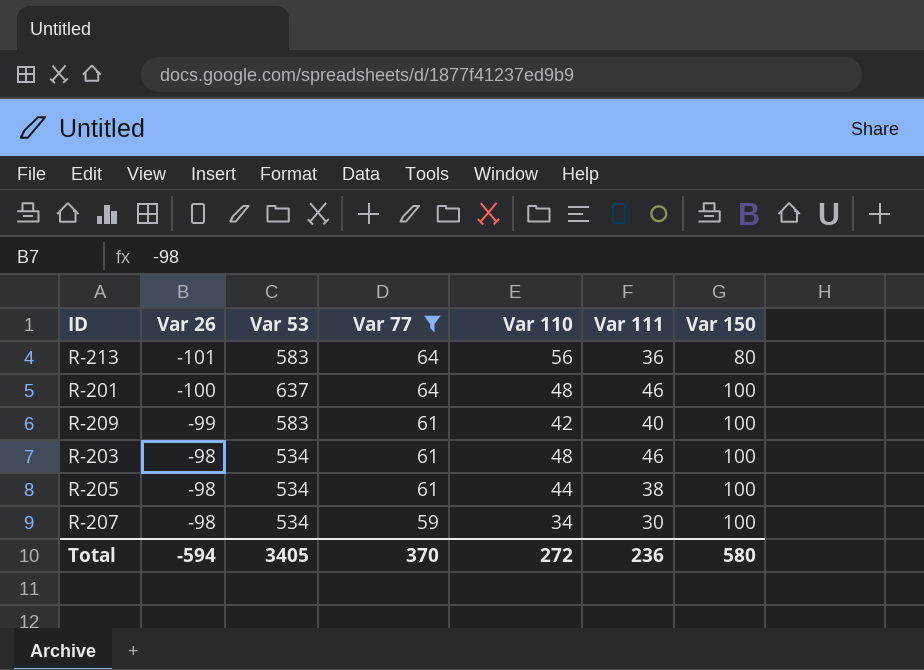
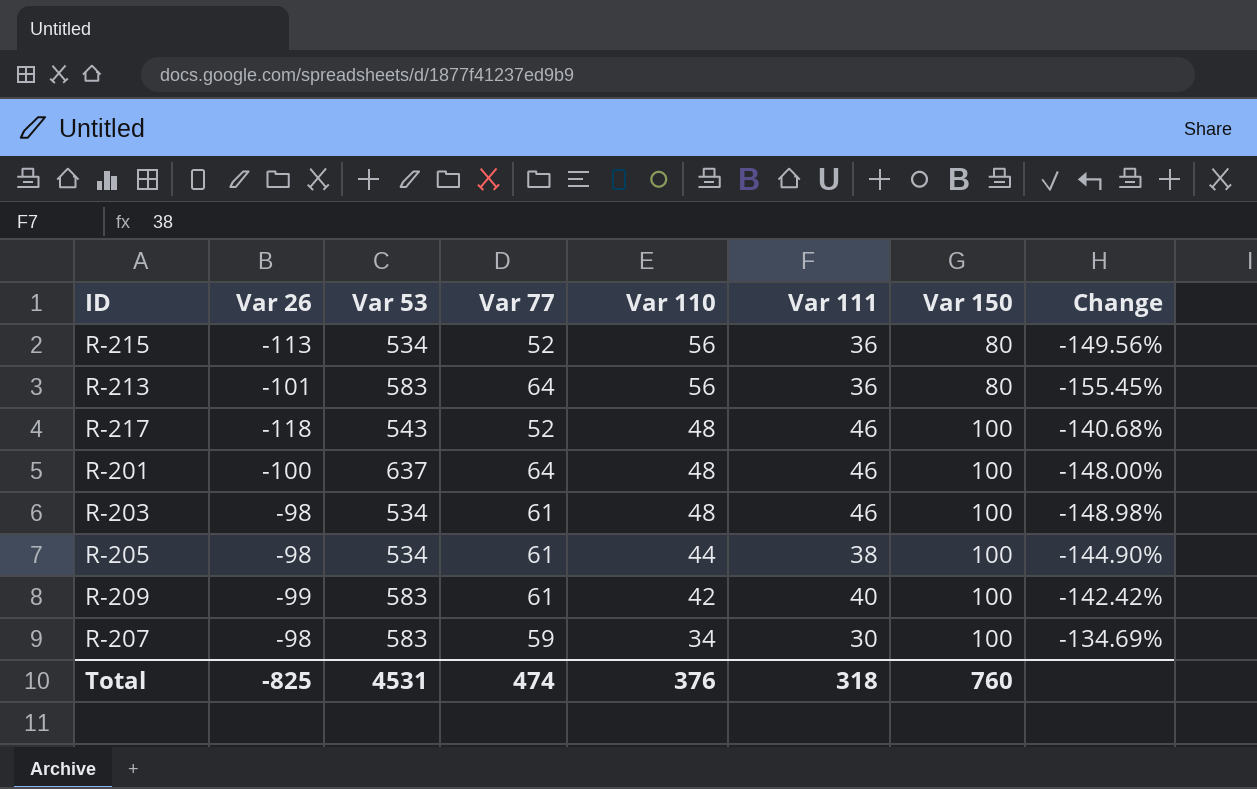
filter: Var 77 != 52 -> none
row order: Var 26 ascending -> Var 110 descending
column Change | formula: none -> ([Var 110] - [Var 26]) / [Var 26]
R-207 | Var 53: 534 -> 583
Total | Var 26: -594 -> -825
Total | Var 53: 3405 -> 4531
Total | Var 77: 370 -> 474
Total | Var 110: 272 -> 376
Total | Var 111: 236 -> 318
Total | Var 150: 580 -> 760

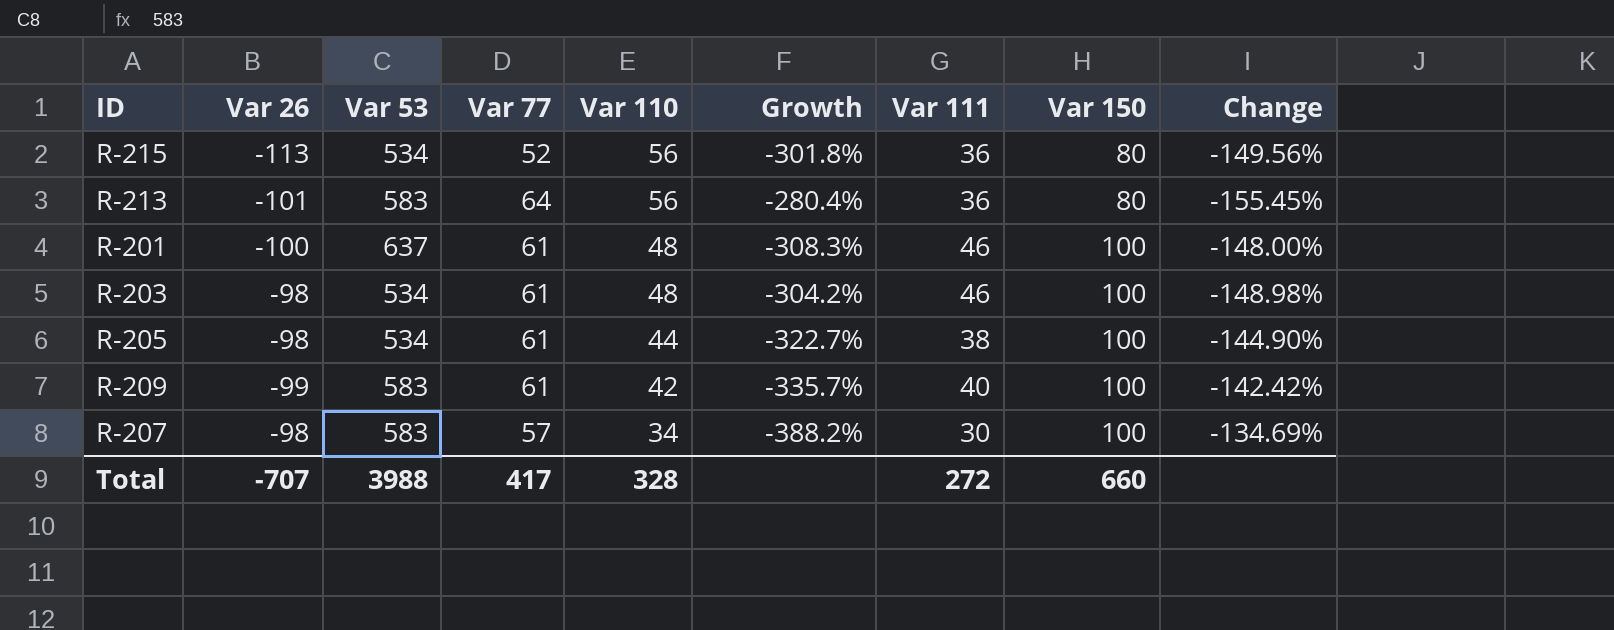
column Growth | formula: none -> ([Var 26] - [Var 110]) / [Var 110]
row R-217: -118 | 543 | 52 | 48 | 46 | 100 | -140.68% -> none
R-201 | Var 77: 64 -> 61
R-207 | Var 77: 59 -> 57
Total | Var 26: -825 -> -707
Total | Var 53: 4531 -> 3988
Total | Var 77: 474 -> 417
Total | Var 110: 376 -> 328
Total | Var 111: 318 -> 272
Total | Var 150: 760 -> 660

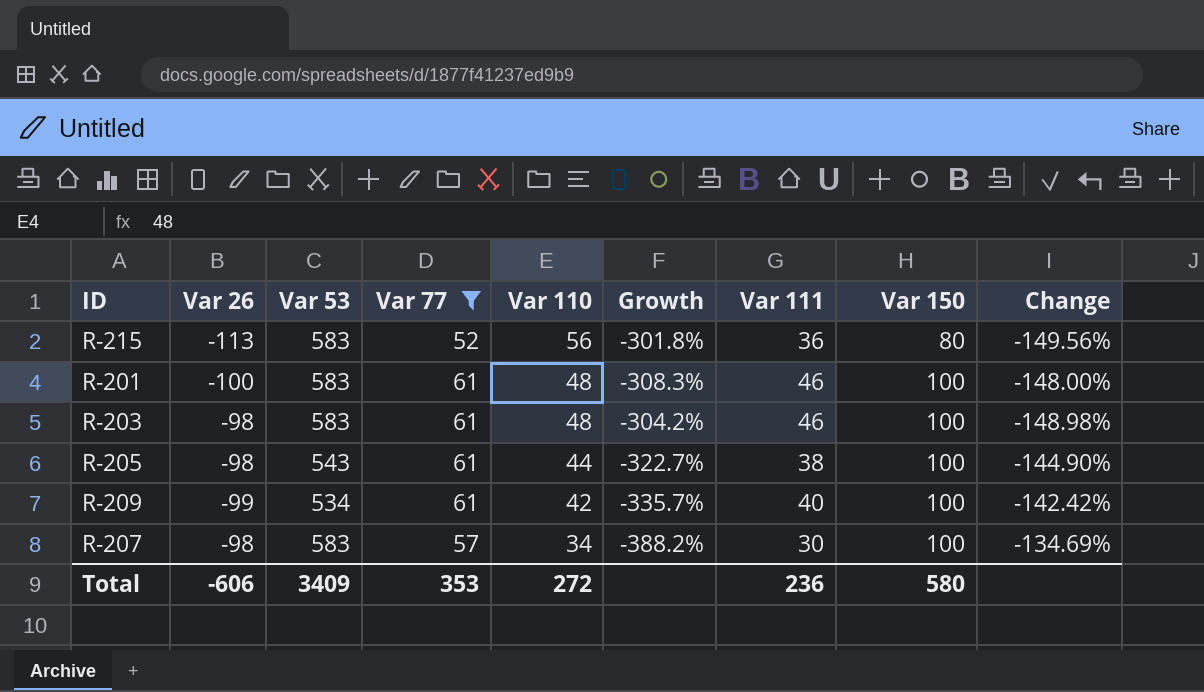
filter: none -> Var 77 != 64
R-215 | Var 53: 534 -> 583
R-201 | Var 53: 637 -> 583
R-203 | Var 53: 534 -> 583
R-205 | Var 53: 534 -> 543
R-209 | Var 53: 583 -> 534
Total | Var 26: -707 -> -606
Total | Var 53: 3988 -> 3409
Total | Var 77: 417 -> 353
Total | Var 110: 328 -> 272
Total | Var 111: 272 -> 236
Total | Var 150: 660 -> 580

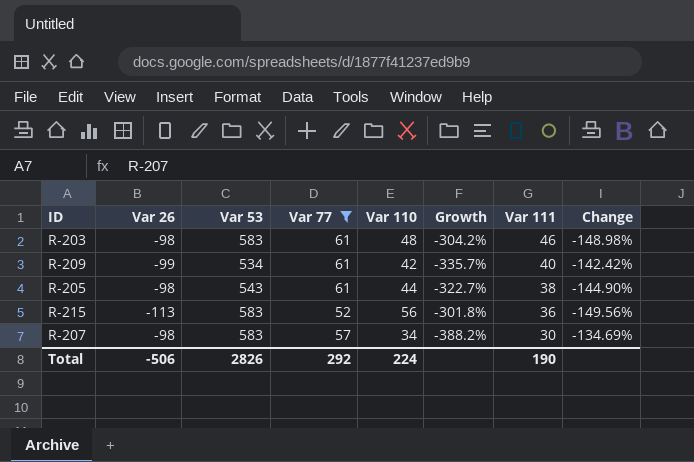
row order: Var 110 descending -> Var 111 descending
column Var 150 | position: 8 -> none
row R-201: -100 | 583 | 61 | 48 | -308.3% | 46 | 100 | -148.00% -> none
Total | Var 26: -606 -> -506
Total | Var 53: 3409 -> 2826
Total | Var 77: 353 -> 292
Total | Var 110: 272 -> 224
Total | Var 111: 236 -> 190

